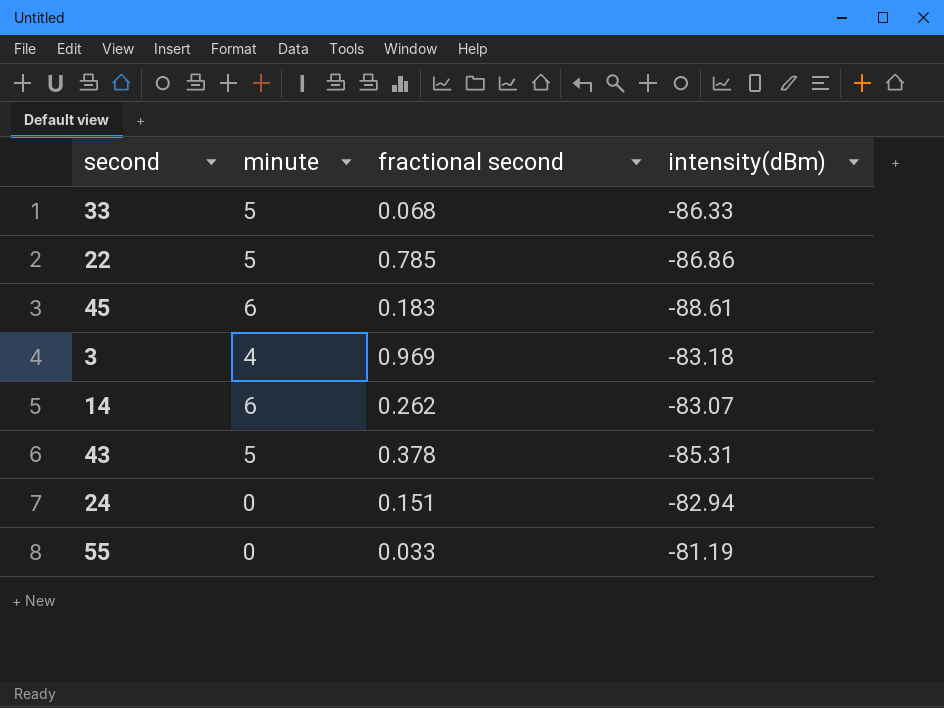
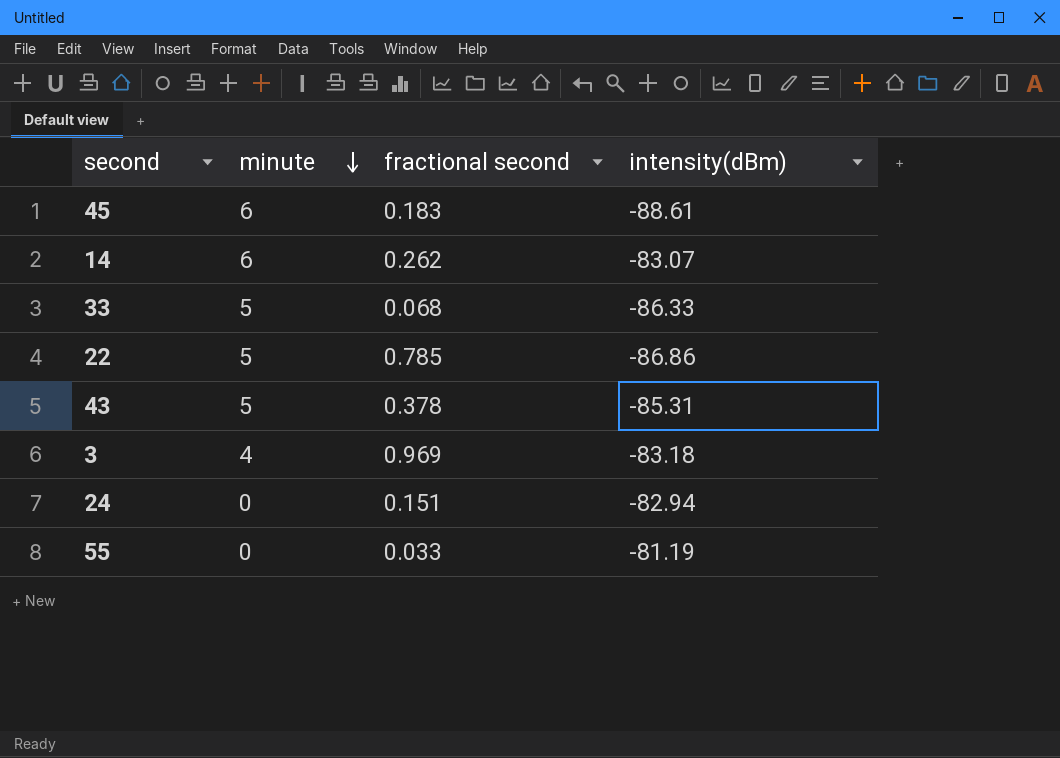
row order: none -> minute descending

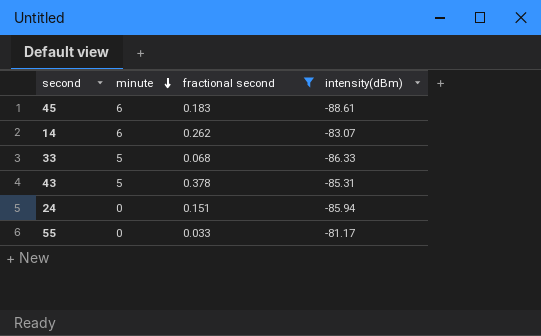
filter: none -> fractional second <= 0.378
24 | intensity(dBm): -82.94 -> -85.94
55 | intensity(dBm): -81.19 -> -81.17

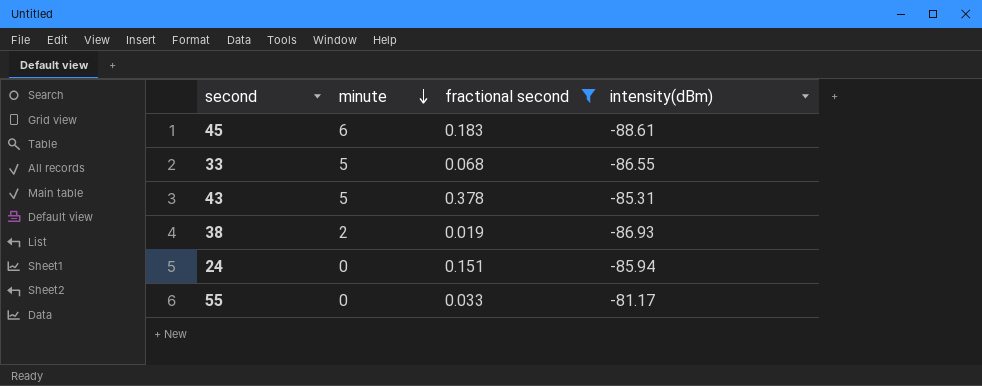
row 14: 6 | 0.262 | -83.07 -> none
33 | intensity(dBm): -86.33 -> -86.55
row 38: none -> 2 | 0.019 | -86.93

